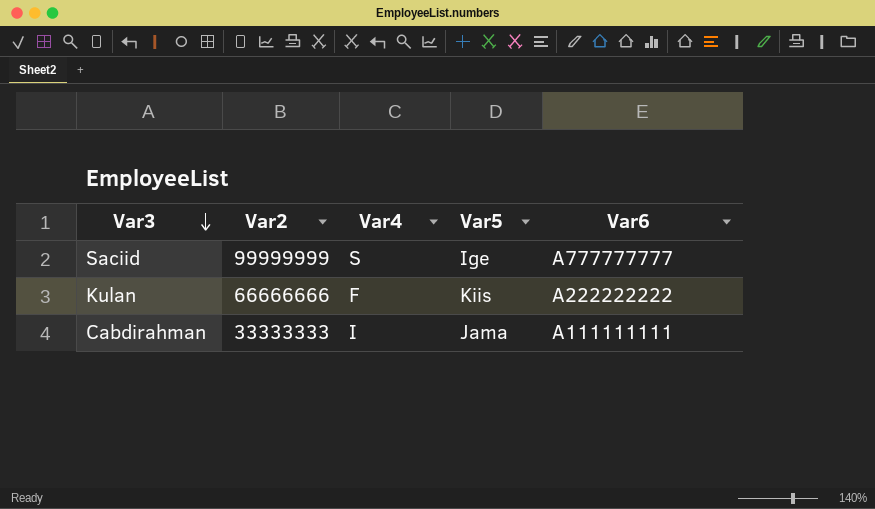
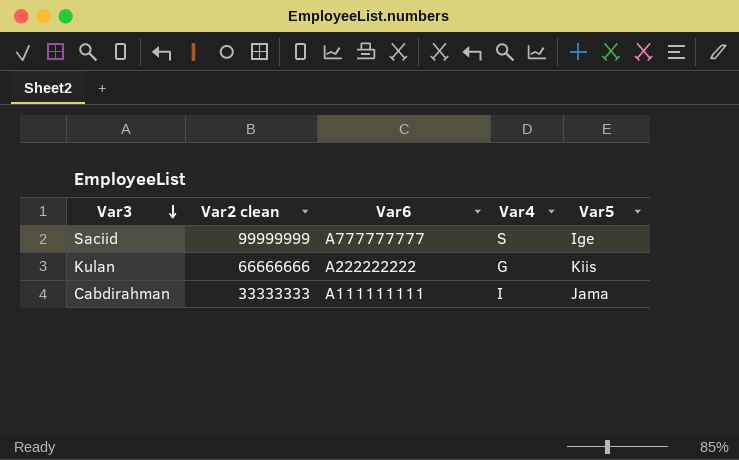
column name: Var2 -> Var2 clean
column Var6 | position: 5 -> 3
Kulan | Var4: F -> G

